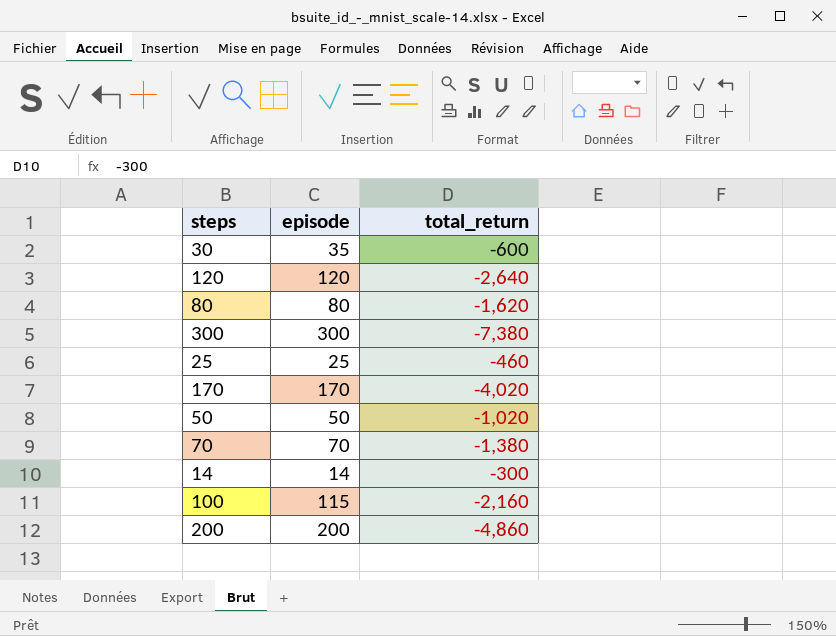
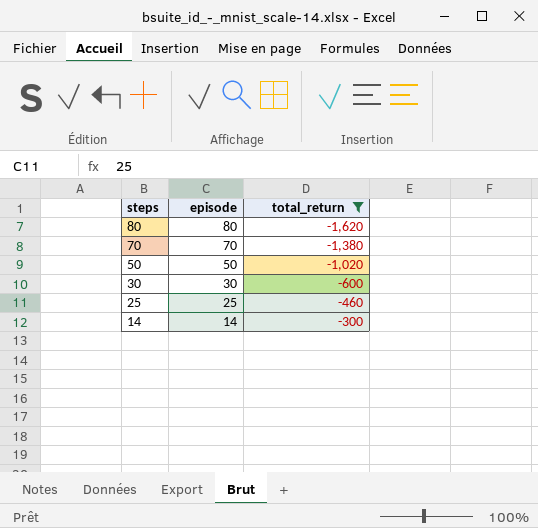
filter: none -> total_return >= -1,620
row order: none -> steps descending
30 | episode: 35 -> 30

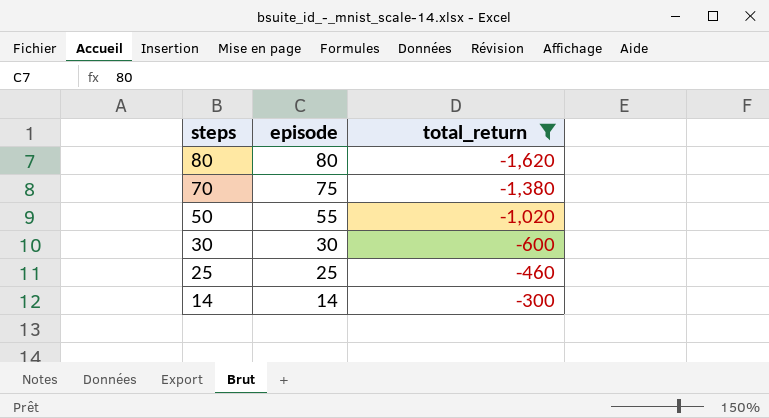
70 | episode: 70 -> 75
50 | episode: 50 -> 55

